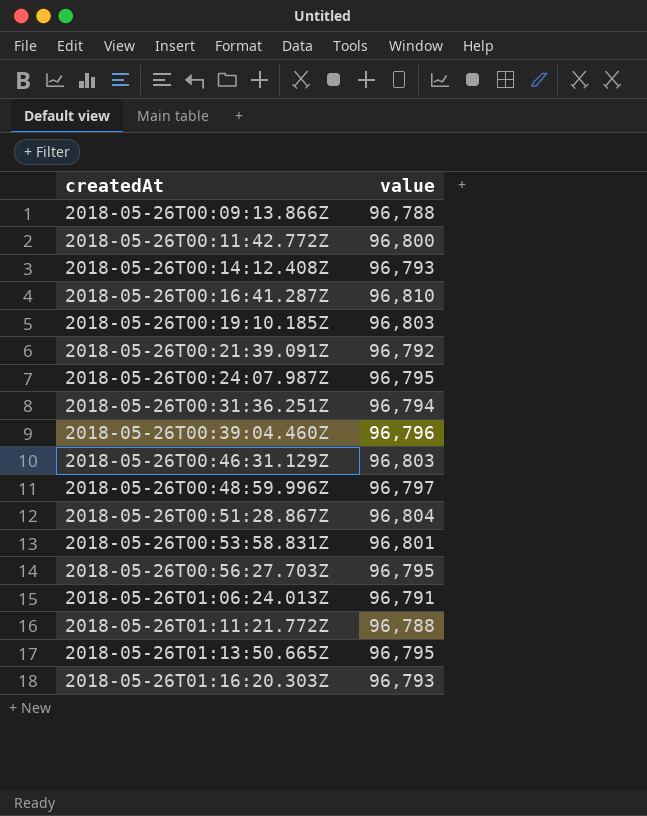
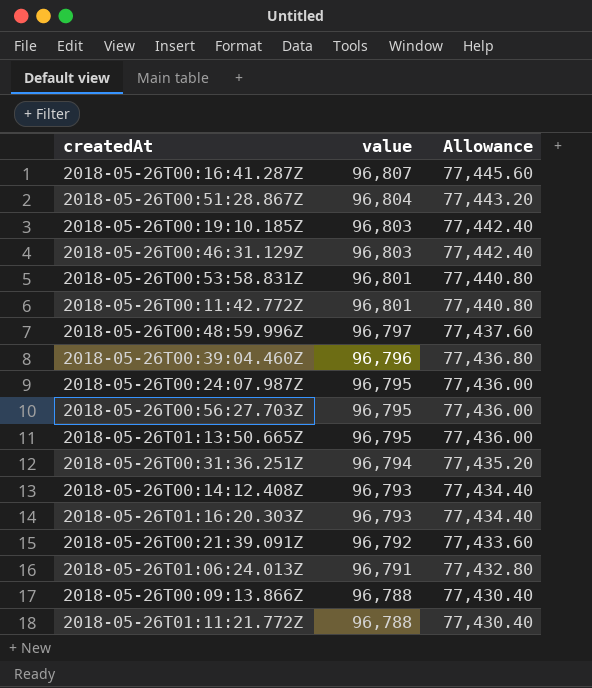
row order: createdAt ascending -> value descending
column Allowance | formula: none -> [value] * 0.8
2018-05-26T00:16:41.287Z | value: 96,810 -> 96,807
2018-05-26T00:11:42.772Z | value: 96,800 -> 96,801

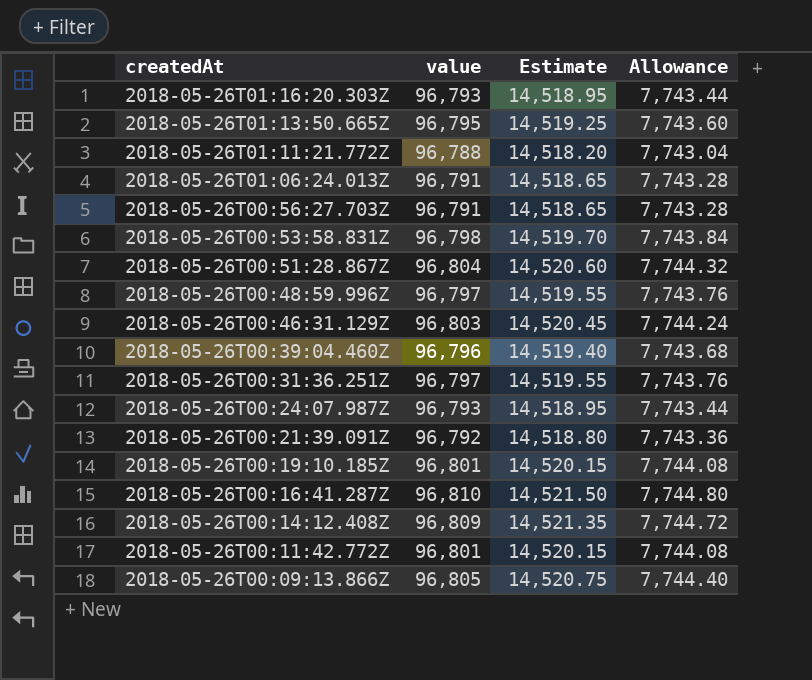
row order: value descending -> createdAt descending
column Estimate | formula: none -> [value] * 0.15
column Allowance | formula: [value] * 0.8 -> [value] * 0.08
2018-05-26T00:56:27.703Z | value: 96,795 -> 96,791
2018-05-26T00:53:58.831Z | value: 96,801 -> 96,798
2018-05-26T00:31:36.251Z | value: 96,794 -> 96,797
2018-05-26T00:24:07.987Z | value: 96,795 -> 96,793
2018-05-26T00:19:10.185Z | value: 96,803 -> 96,801
2018-05-26T00:16:41.287Z | value: 96,807 -> 96,810
2018-05-26T00:14:12.408Z | value: 96,793 -> 96,809
2018-05-26T00:09:13.866Z | value: 96,788 -> 96,805

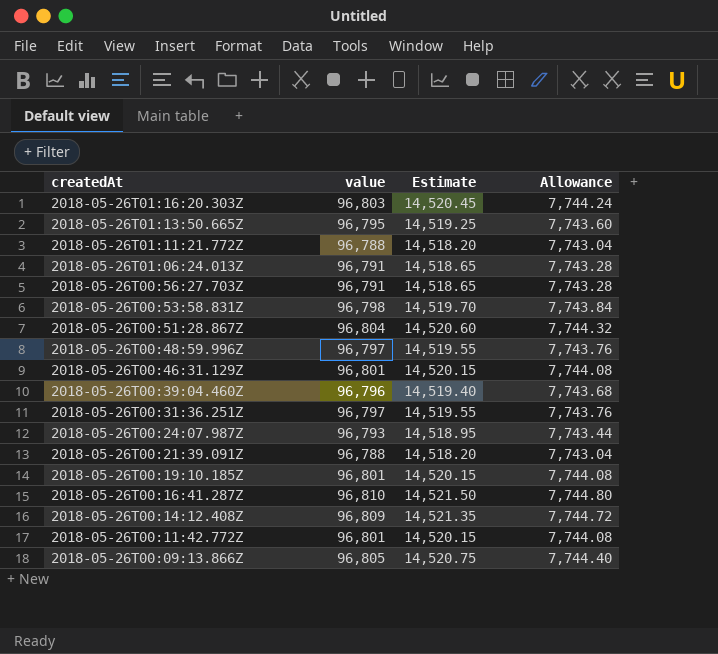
2018-05-26T01:16:20.303Z | value: 96,793 -> 96,803
2018-05-26T01:16:20.303Z | Estimate: 14,518.95 -> 14,520.45
2018-05-26T01:16:20.303Z | Allowance: 7,743.44 -> 7,744.24
2018-05-26T00:46:31.129Z | value: 96,803 -> 96,801
2018-05-26T00:46:31.129Z | Estimate: 14,520.45 -> 14,520.15
2018-05-26T00:46:31.129Z | Allowance: 7,744.24 -> 7,744.08
2018-05-26T00:21:39.091Z | value: 96,792 -> 96,788
2018-05-26T00:21:39.091Z | Estimate: 14,518.80 -> 14,518.20
2018-05-26T00:21:39.091Z | Allowance: 7,743.36 -> 7,743.04

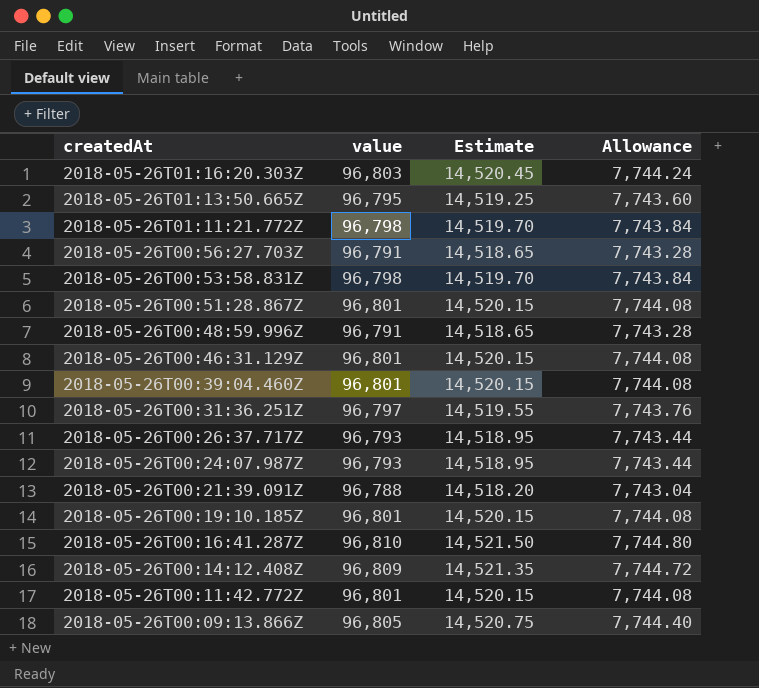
row 2018-05-26T01:06:24.013Z: 96,791 | 14,518.65 | 7,743.28 -> none
2018-05-26T01:11:21.772Z | value: 96,788 -> 96,798
2018-05-26T01:11:21.772Z | Estimate: 14,518.20 -> 14,519.70
2018-05-26T01:11:21.772Z | Allowance: 7,743.04 -> 7,743.84
2018-05-26T00:51:28.867Z | value: 96,804 -> 96,801
2018-05-26T00:51:28.867Z | Estimate: 14,520.60 -> 14,520.15
2018-05-26T00:51:28.867Z | Allowance: 7,744.32 -> 7,744.08
2018-05-26T00:48:59.996Z | value: 96,797 -> 96,791
2018-05-26T00:48:59.996Z | Estimate: 14,519.55 -> 14,518.65
2018-05-26T00:48:59.996Z | Allowance: 7,743.76 -> 7,743.28
2018-05-26T00:39:04.460Z | value: 96,796 -> 96,801
2018-05-26T00:39:04.460Z | Estimate: 14,519.40 -> 14,520.15
2018-05-26T00:39:04.460Z | Allowance: 7,743.68 -> 7,744.08
row 2018-05-26T00:26:37.717Z: none -> 96,793 | 14,518.95 | 7,743.44

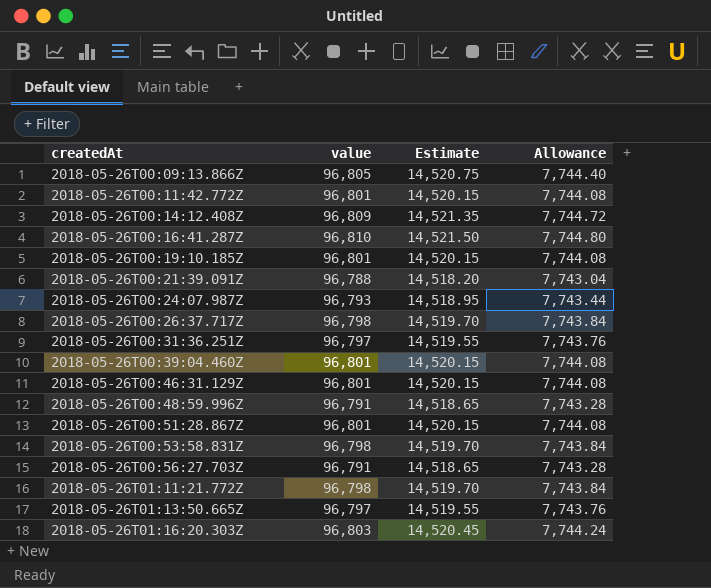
row order: createdAt descending -> createdAt ascending
2018-05-26T00:26:37.717Z | value: 96,793 -> 96,798
2018-05-26T00:26:37.717Z | Estimate: 14,518.95 -> 14,519.70
2018-05-26T00:26:37.717Z | Allowance: 7,743.44 -> 7,743.84
2018-05-26T01:13:50.665Z | value: 96,795 -> 96,797
2018-05-26T01:13:50.665Z | Estimate: 14,519.25 -> 14,519.55
2018-05-26T01:13:50.665Z | Allowance: 7,743.60 -> 7,743.76

